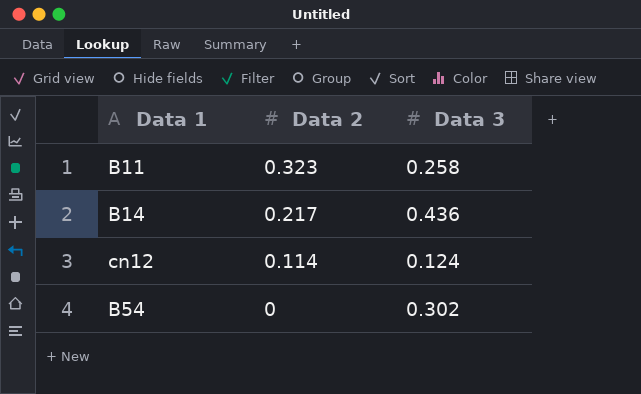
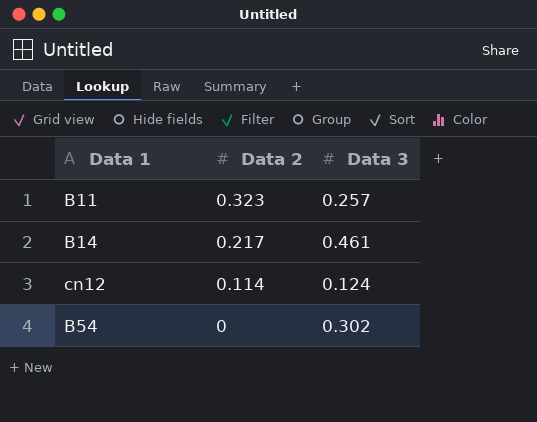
B11 | Data 3: 0.258 -> 0.257
B14 | Data 3: 0.436 -> 0.461

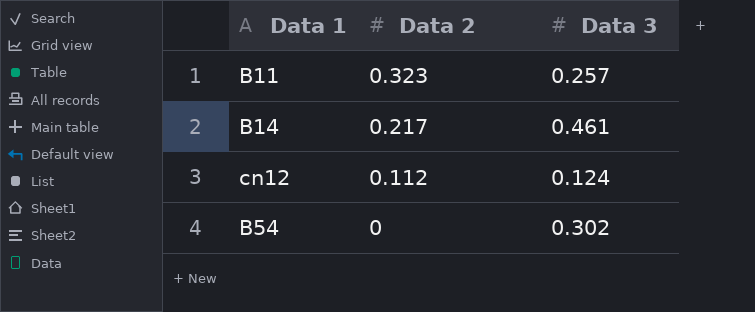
cn12 | Data 2: 0.114 -> 0.112

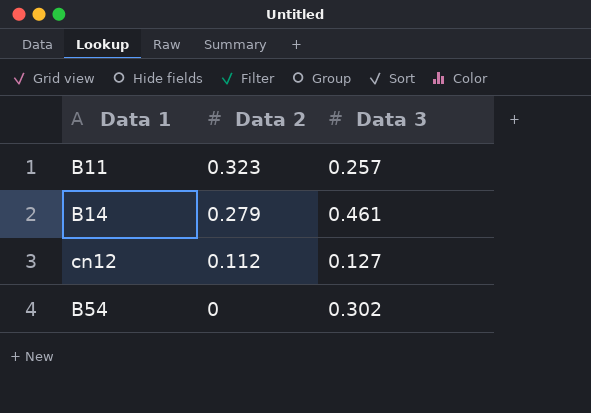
B14 | Data 2: 0.217 -> 0.279
cn12 | Data 3: 0.124 -> 0.127

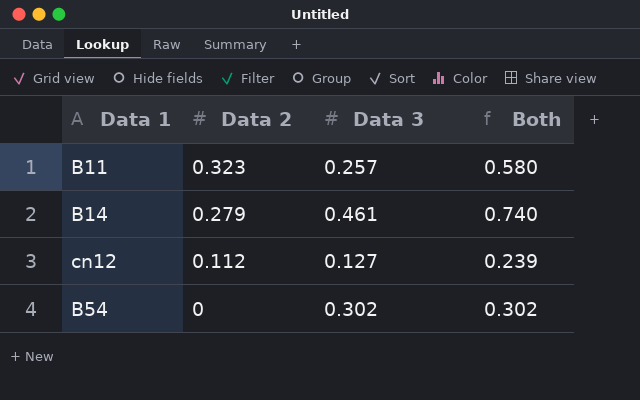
column Both | formula: none -> [Data 2] + [Data 3]

